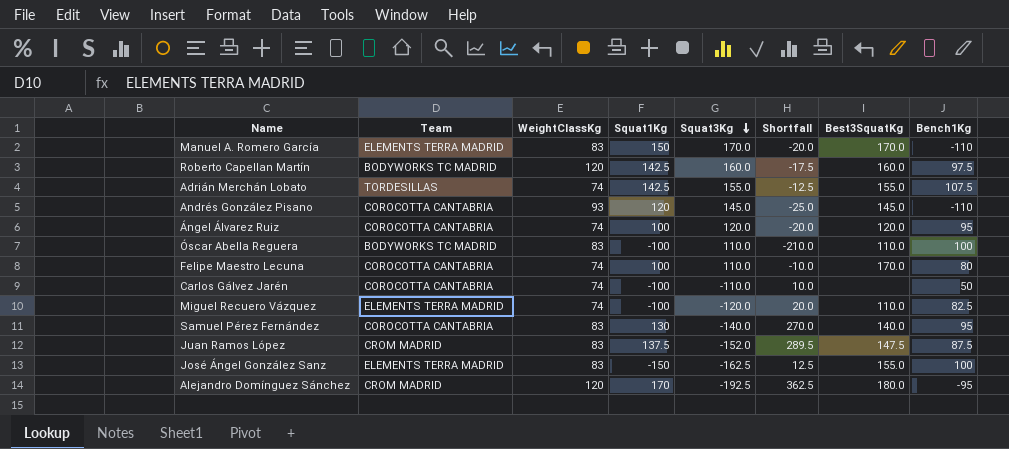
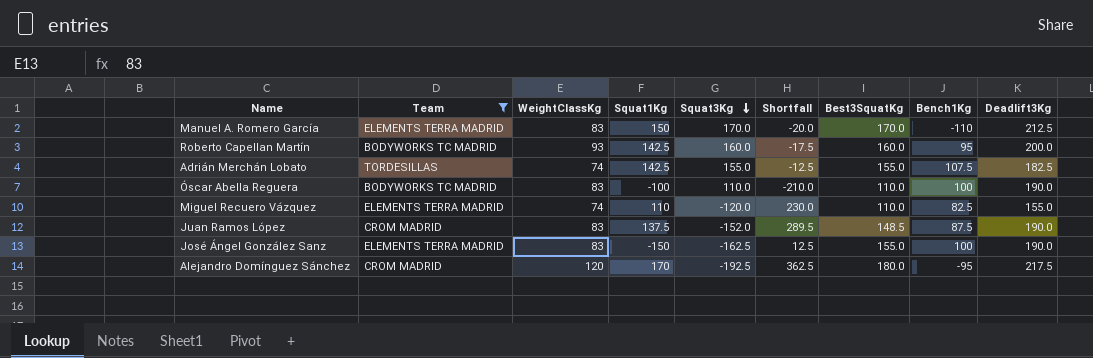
filter: none -> Team != COROCOTTA CANTABRIA
column Deadlift3Kg | position: none -> 9
Roberto Capellan Martín | WeightClassKg: 120 -> 93
Roberto Capellan Martín | Bench1Kg: 97.5 -> 95
Miguel Recuero Vázquez | Squat1Kg: -100 -> 110
Miguel Recuero Vázquez | Shortfall: 20.0 -> 230.0
Juan Ramos López | Best3SquatKg: 147.5 -> 148.5

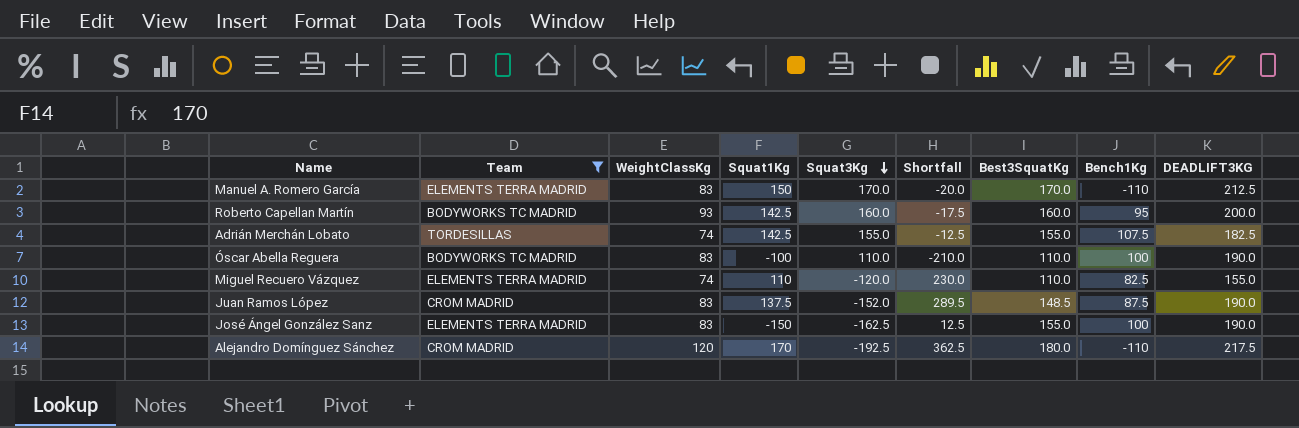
column name: Deadlift3Kg -> DEADLIFT3KG
Alejandro Domínguez Sánchez | Bench1Kg: -95 -> -110

